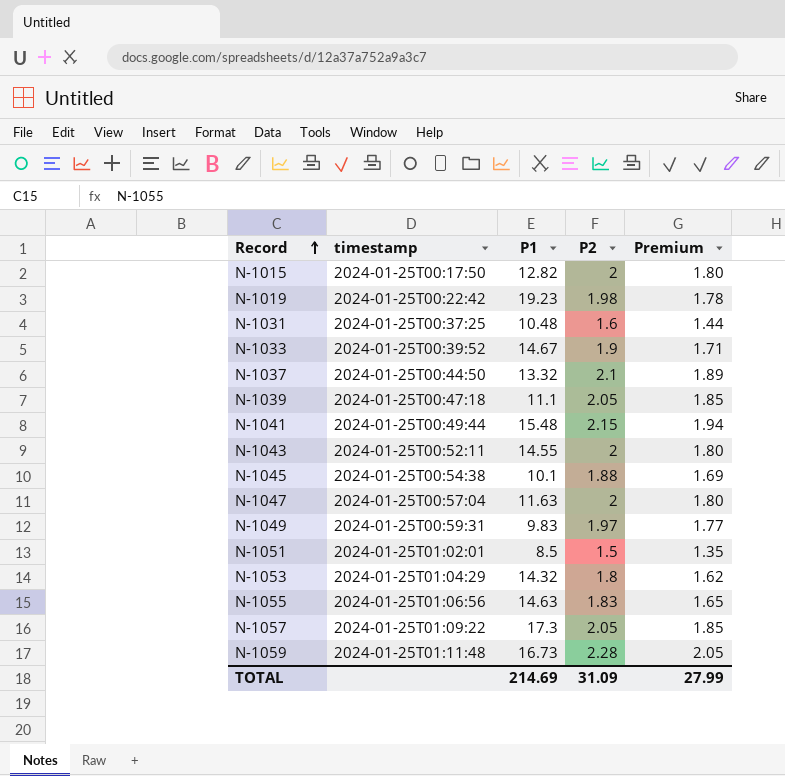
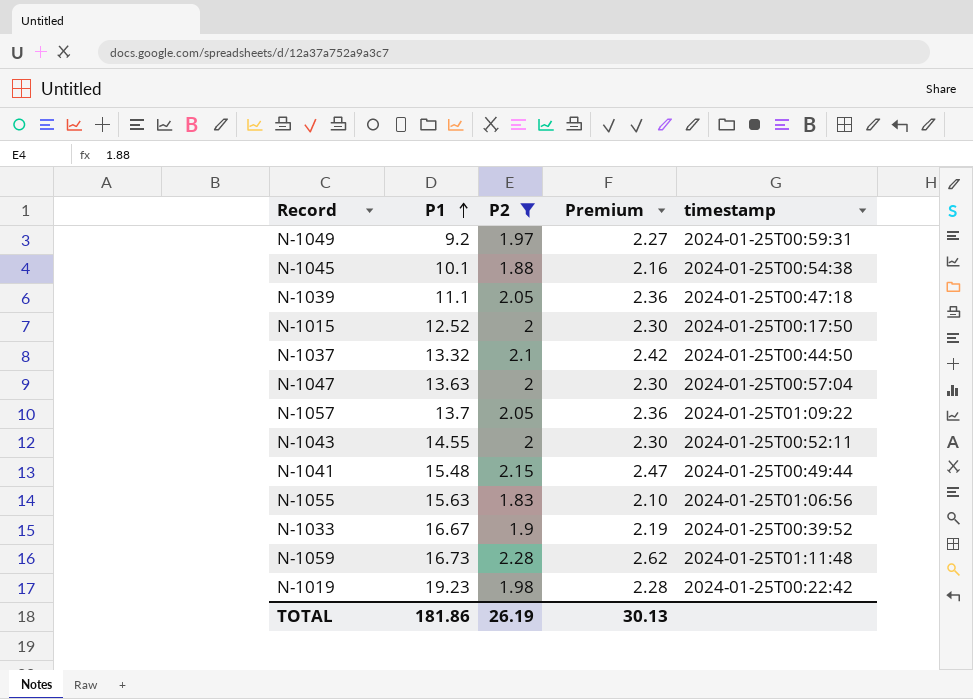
filter: none -> P2 >= 1.83
row order: Record ascending -> P1 ascending
column Premium | formula: [P2] * 0.9 -> [P2] * 1.15
column timestamp | position: 2 -> 5
N-1049 | P1: 9.83 -> 9.2
N-1015 | P1: 12.82 -> 12.52
N-1047 | P1: 11.63 -> 13.63
N-1057 | P1: 17.3 -> 13.7
N-1055 | P1: 14.63 -> 15.63
N-1033 | P1: 14.67 -> 16.67
TOTAL | P1: 214.69 -> 181.86
TOTAL | P2: 31.09 -> 26.19
TOTAL | Premium: 27.99 -> 30.13

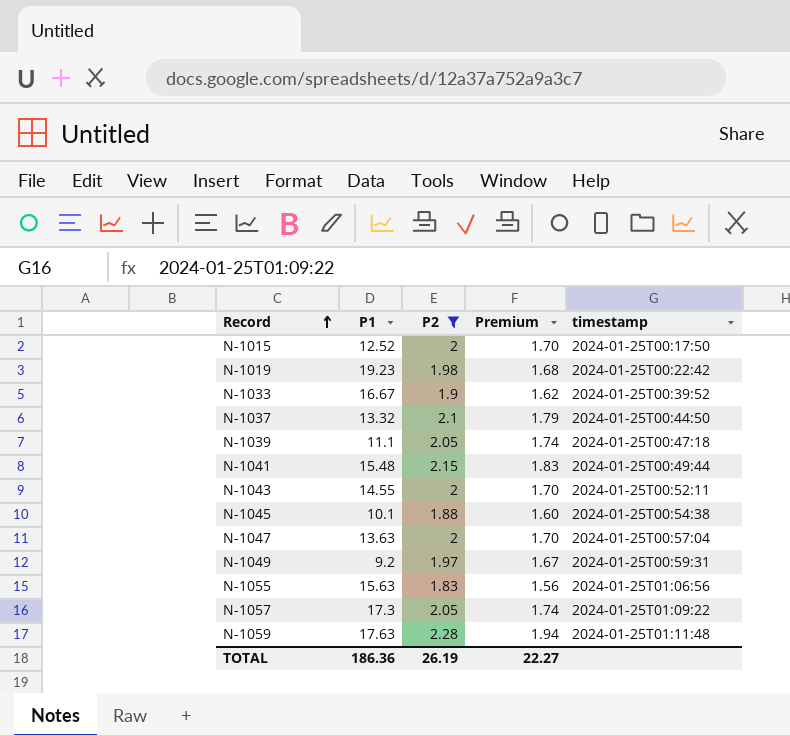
row order: P1 ascending -> Record ascending
column Premium | formula: [P2] * 1.15 -> [P2] * 0.85
N-1057 | P1: 13.7 -> 17.3
N-1059 | P1: 16.73 -> 17.63
TOTAL | P1: 181.86 -> 186.36
TOTAL | Premium: 30.13 -> 22.27

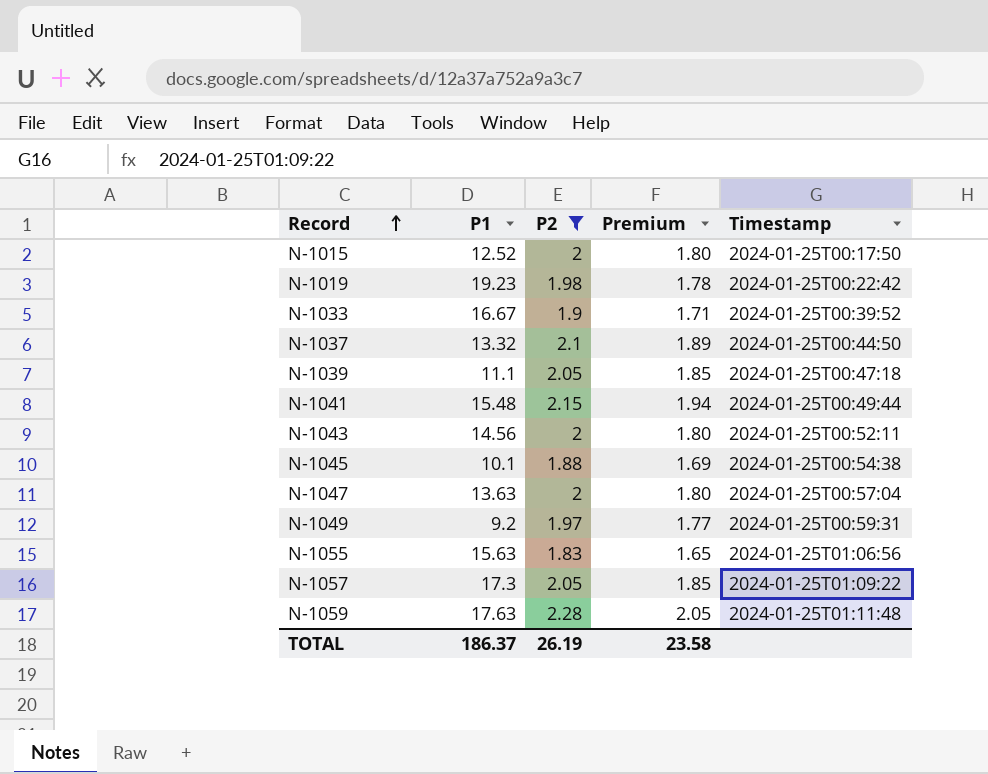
column Premium | formula: [P2] * 0.85 -> [P2] * 0.9
column name: timestamp -> Timestamp
N-1043 | P1: 14.55 -> 14.56
TOTAL | P1: 186.36 -> 186.37
TOTAL | Premium: 22.27 -> 23.58

